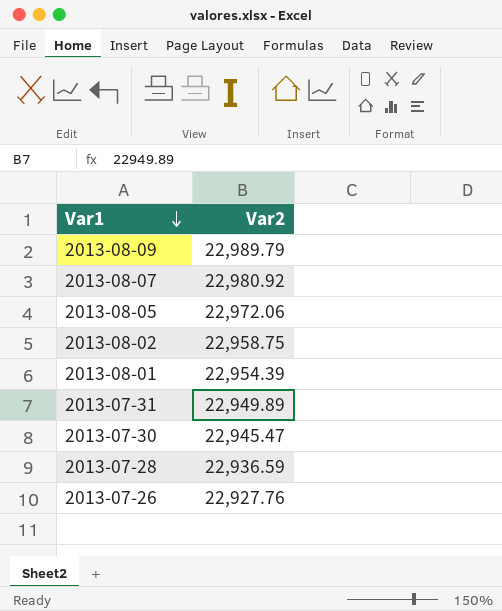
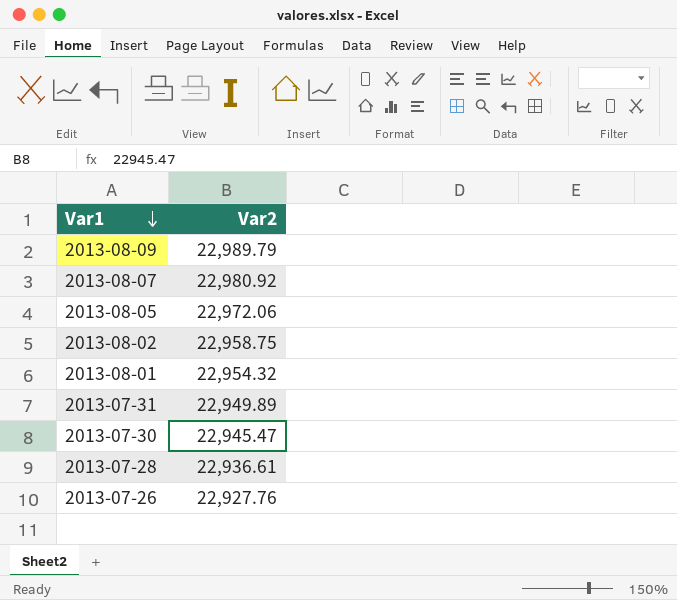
2013-08-01 | Var2: 22,954.39 -> 22,954.32
2013-07-28 | Var2: 22,936.59 -> 22,936.61

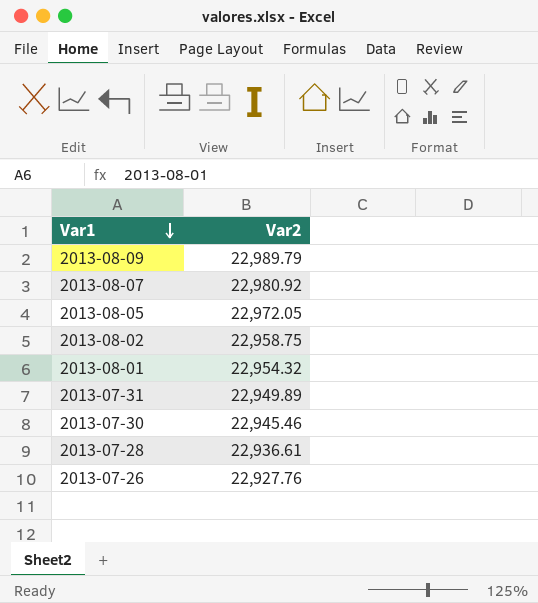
2013-08-05 | Var2: 22,972.06 -> 22,972.05
2013-07-30 | Var2: 22,945.47 -> 22,945.46

